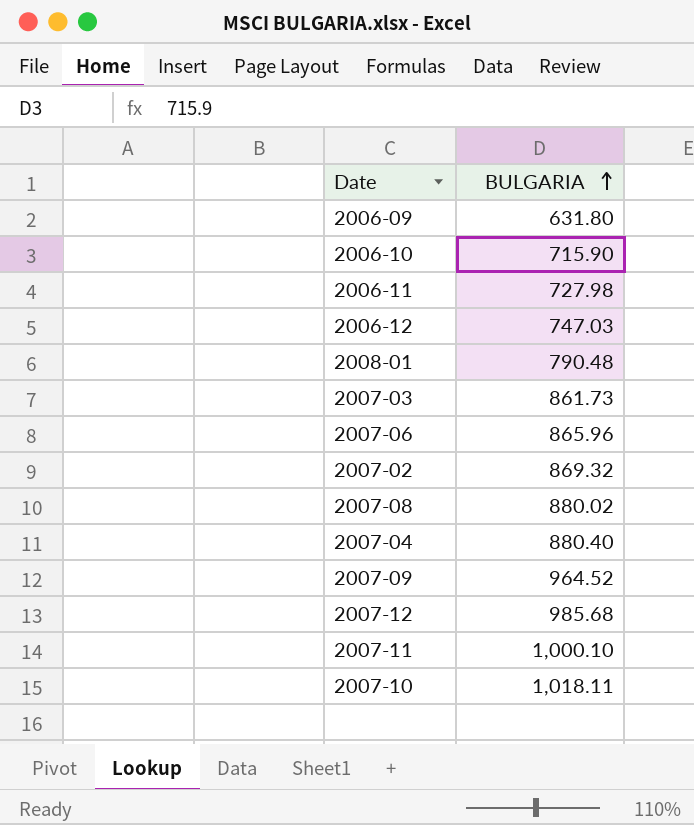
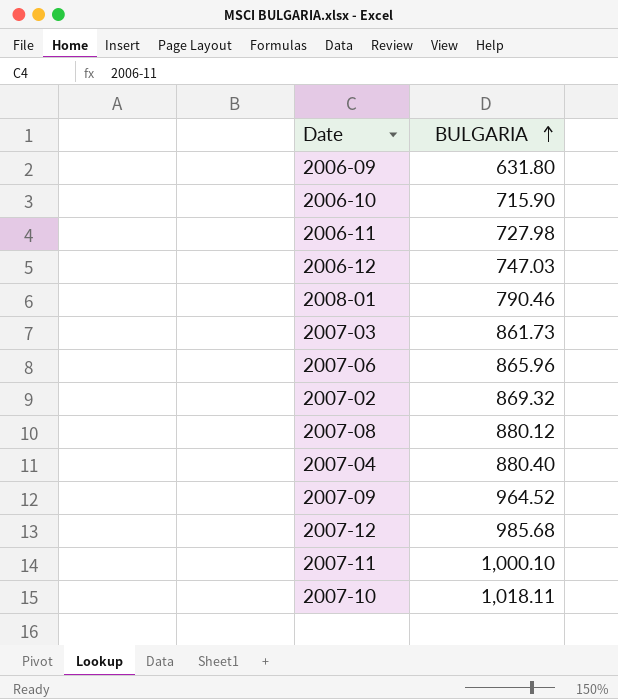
2008-01 | BULGARIA: 790.48 -> 790.46
2007-08 | BULGARIA: 880.02 -> 880.12

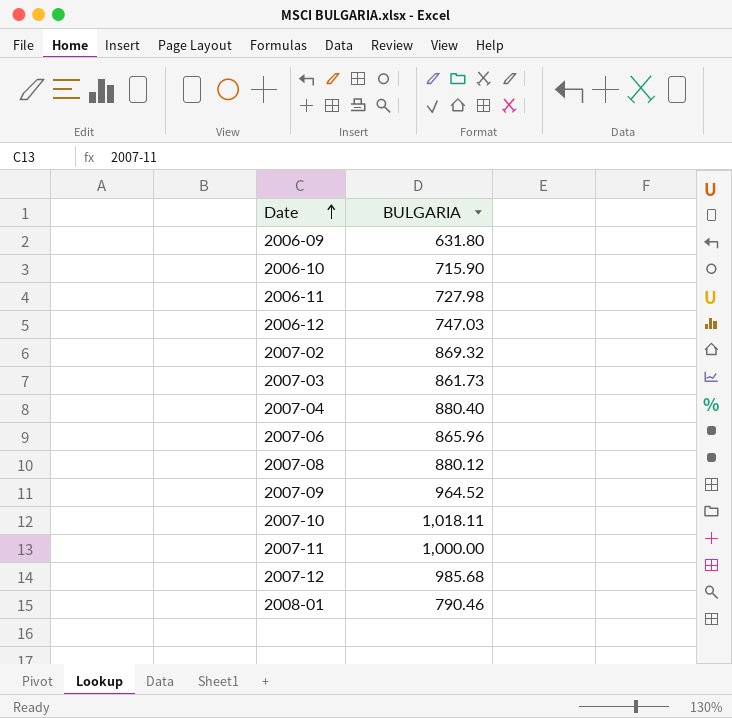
row order: BULGARIA ascending -> Date ascending
2007-11 | BULGARIA: 1,000.10 -> 1,000.00

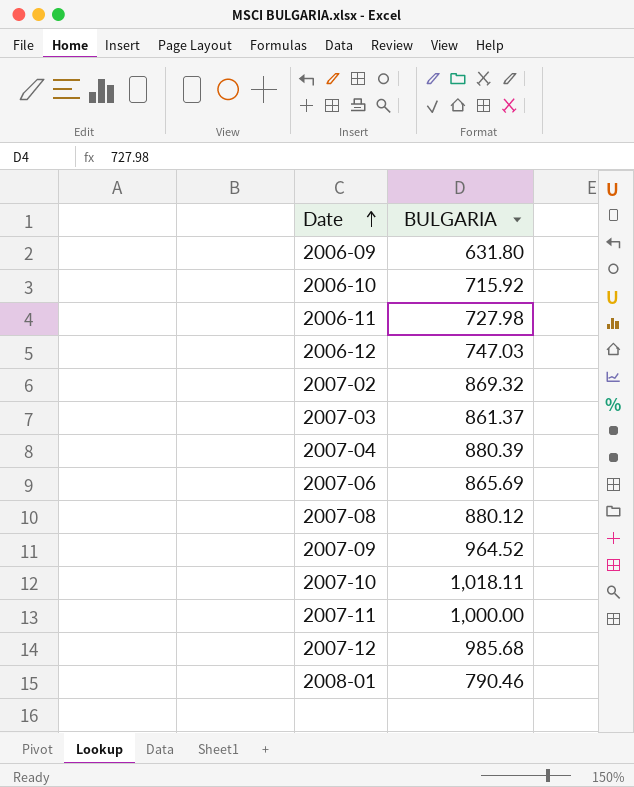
2006-10 | BULGARIA: 715.90 -> 715.92
2007-03 | BULGARIA: 861.73 -> 861.37
2007-04 | BULGARIA: 880.40 -> 880.39
2007-06 | BULGARIA: 865.96 -> 865.69

